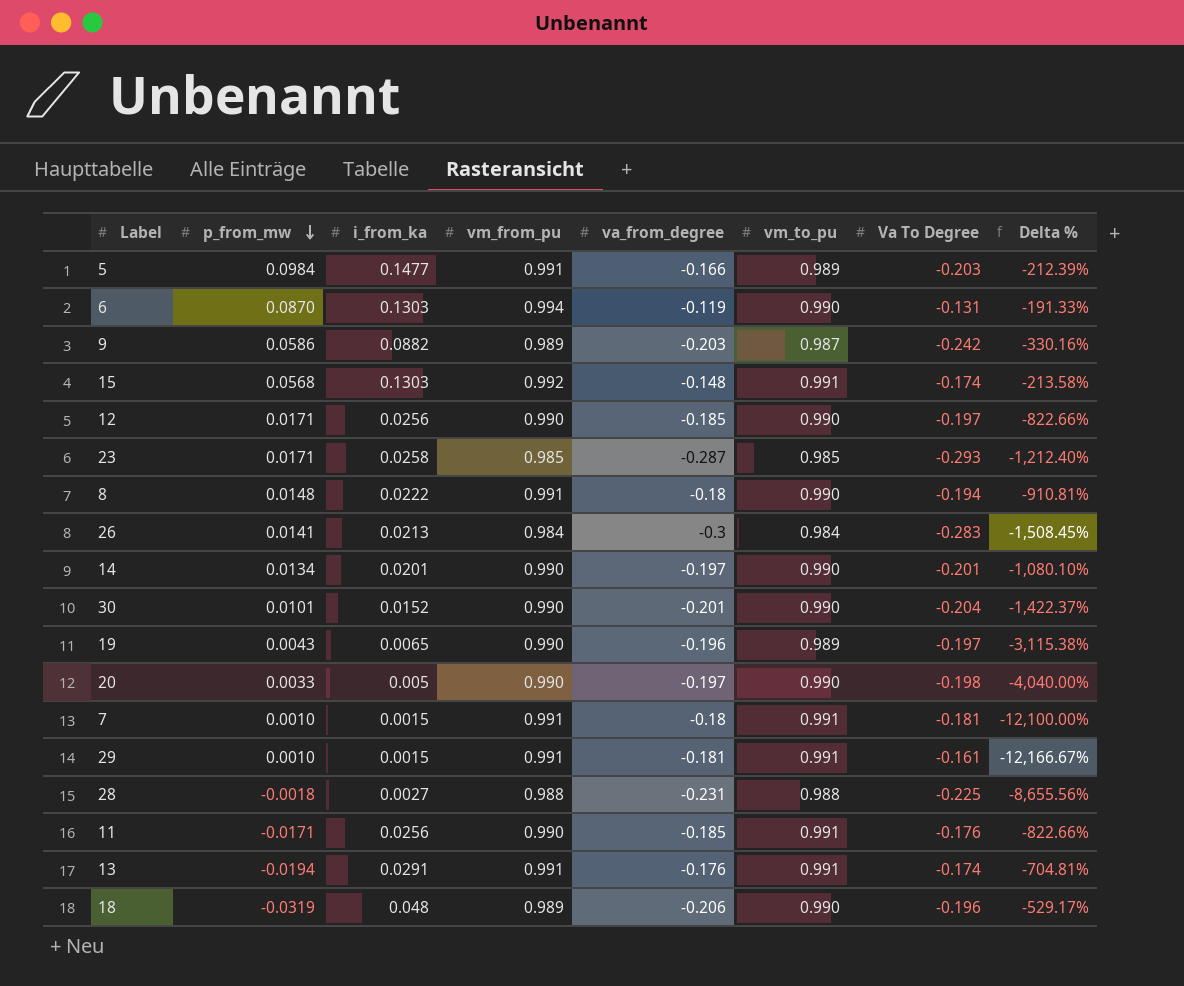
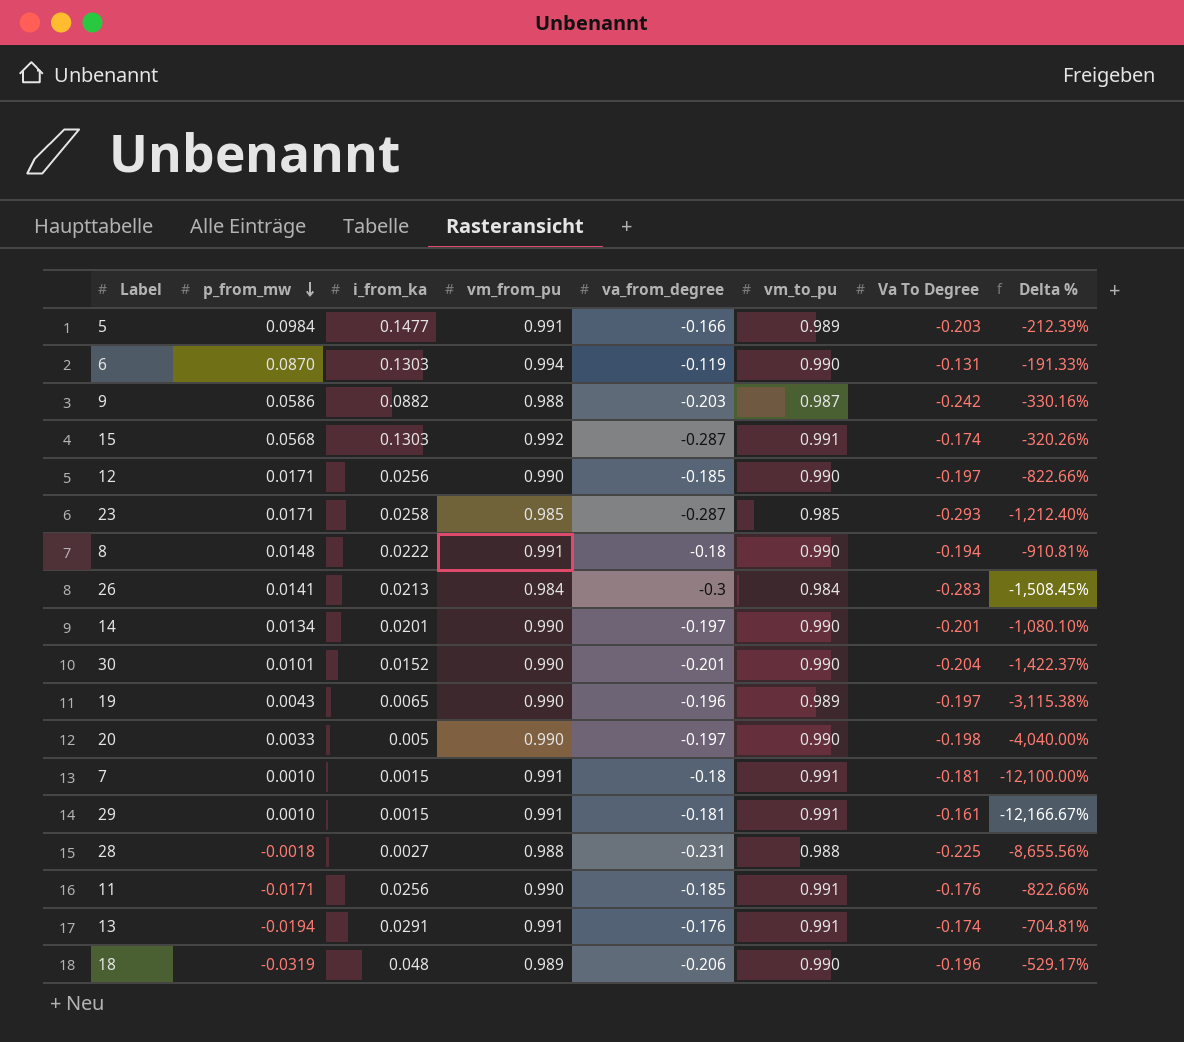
9 | vm_from_pu: 0.989 -> 0.988
15 | va_from_degree: -0.148 -> -0.287
15 | Delta %: -213.58% -> -320.26%

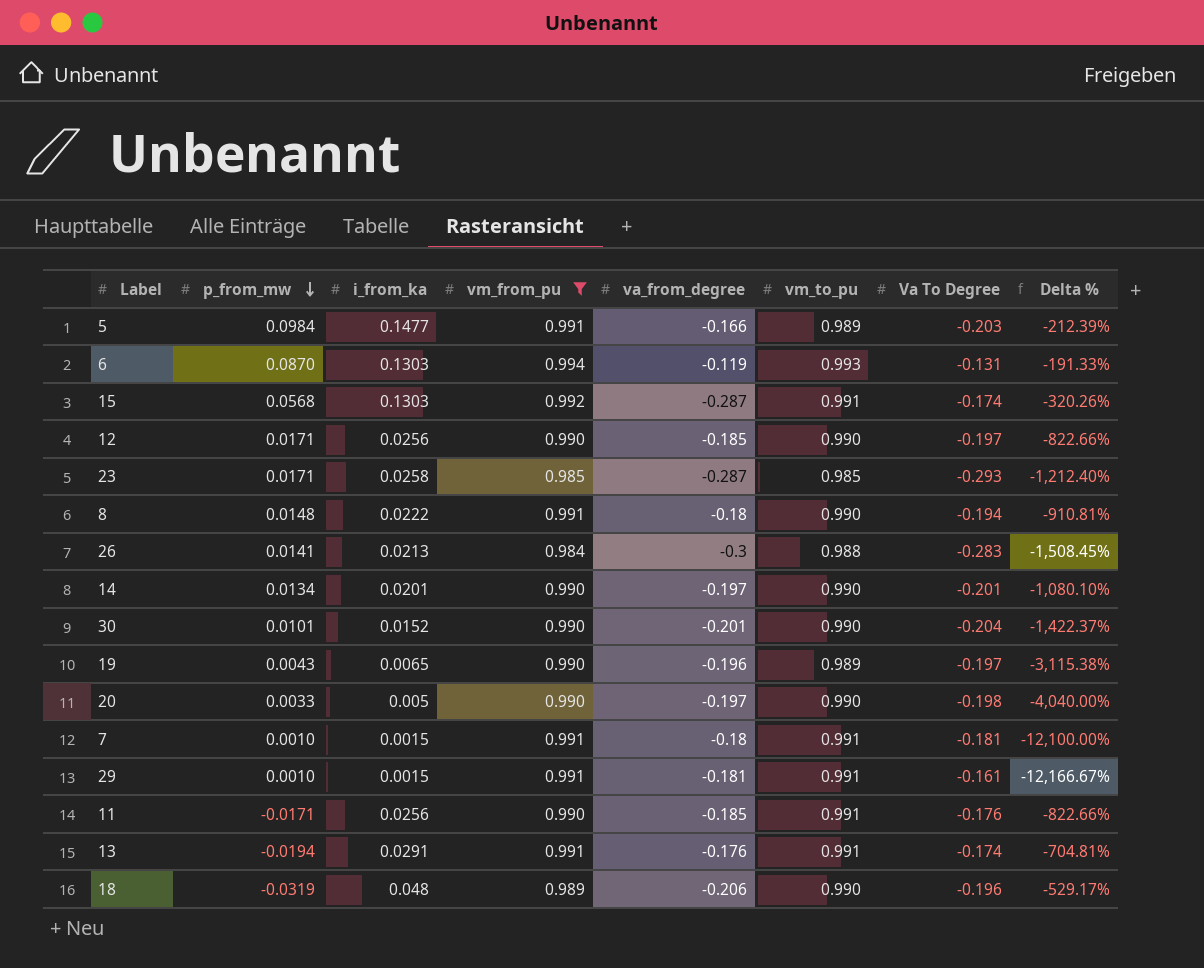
filter: none -> vm_from_pu != 0.988
6 | vm_to_pu: 0.990 -> 0.993
26 | vm_to_pu: 0.984 -> 0.988

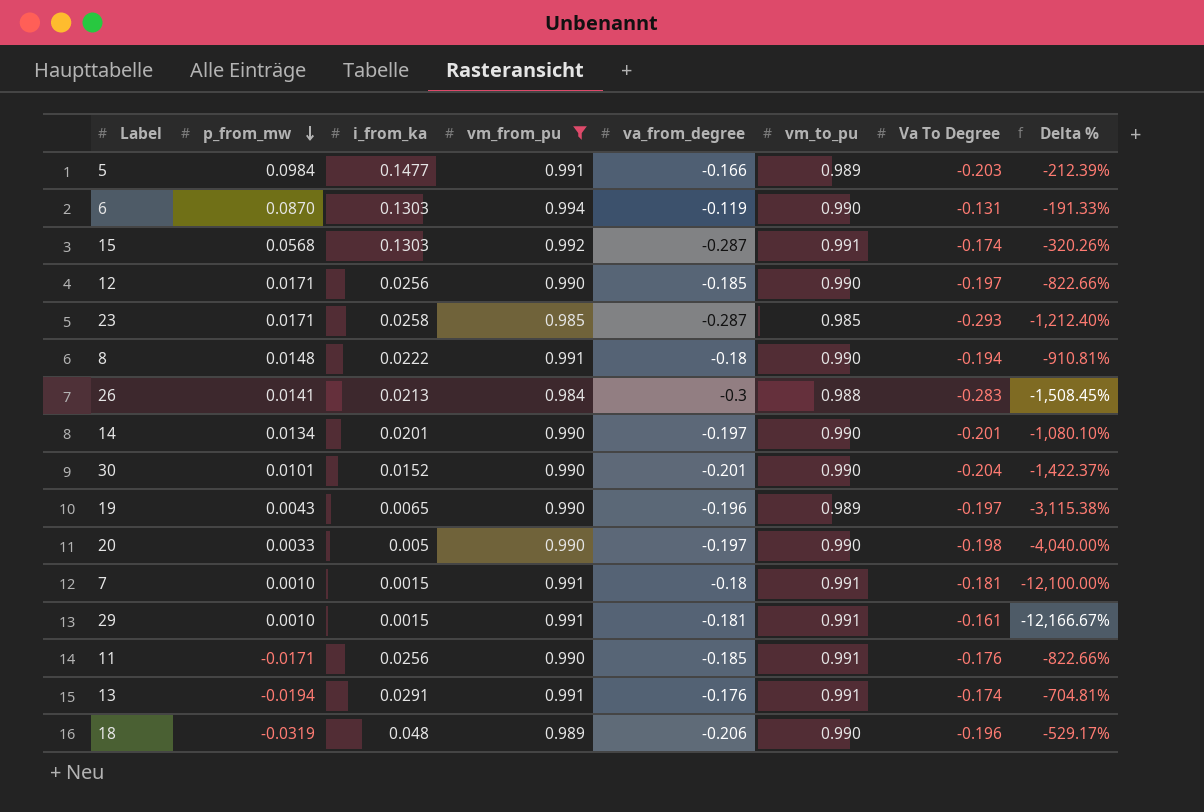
6 | vm_to_pu: 0.993 -> 0.990

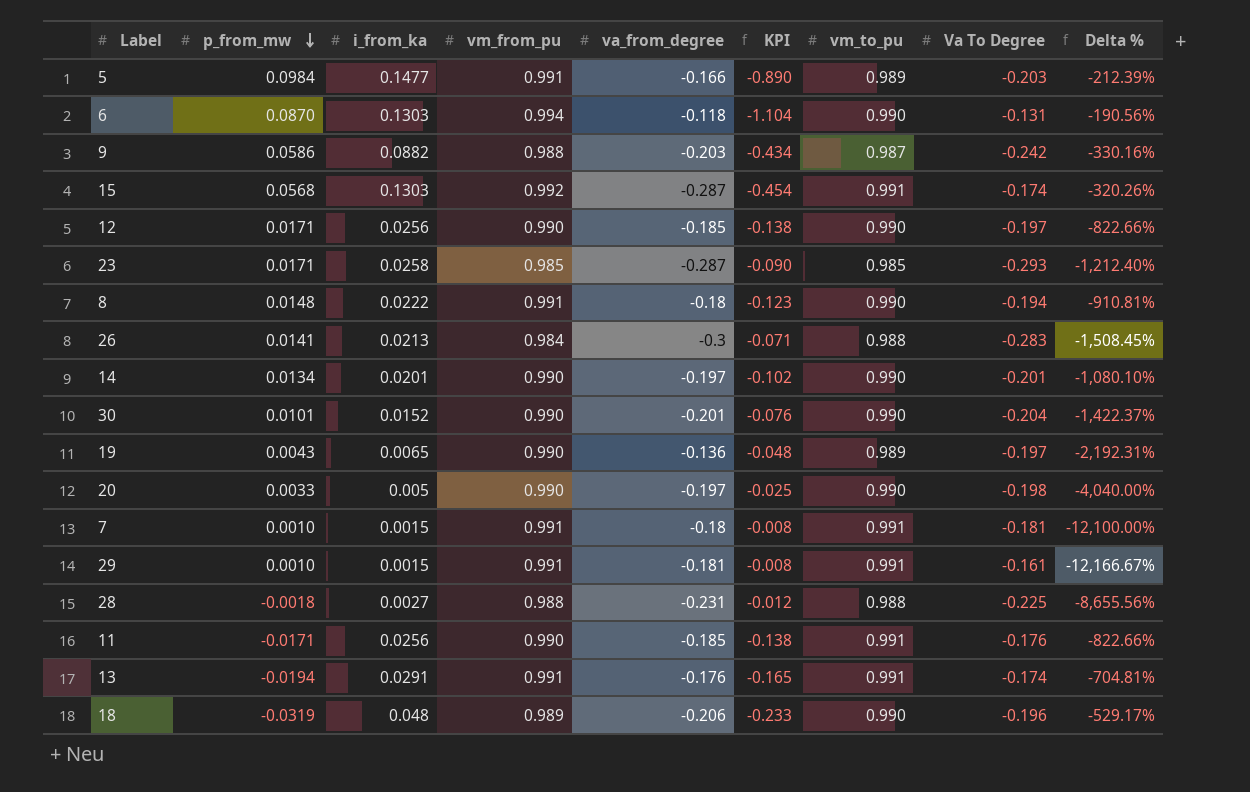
filter: vm_from_pu != 0.988 -> none
column KPI | formula: none -> [i_from_ka] / [va_from_degree]
6 | va_from_degree: -0.119 -> -0.118
6 | Delta %: -191.33% -> -190.56%
19 | va_from_degree: -0.196 -> -0.136
19 | Delta %: -3,115.38% -> -2,192.31%

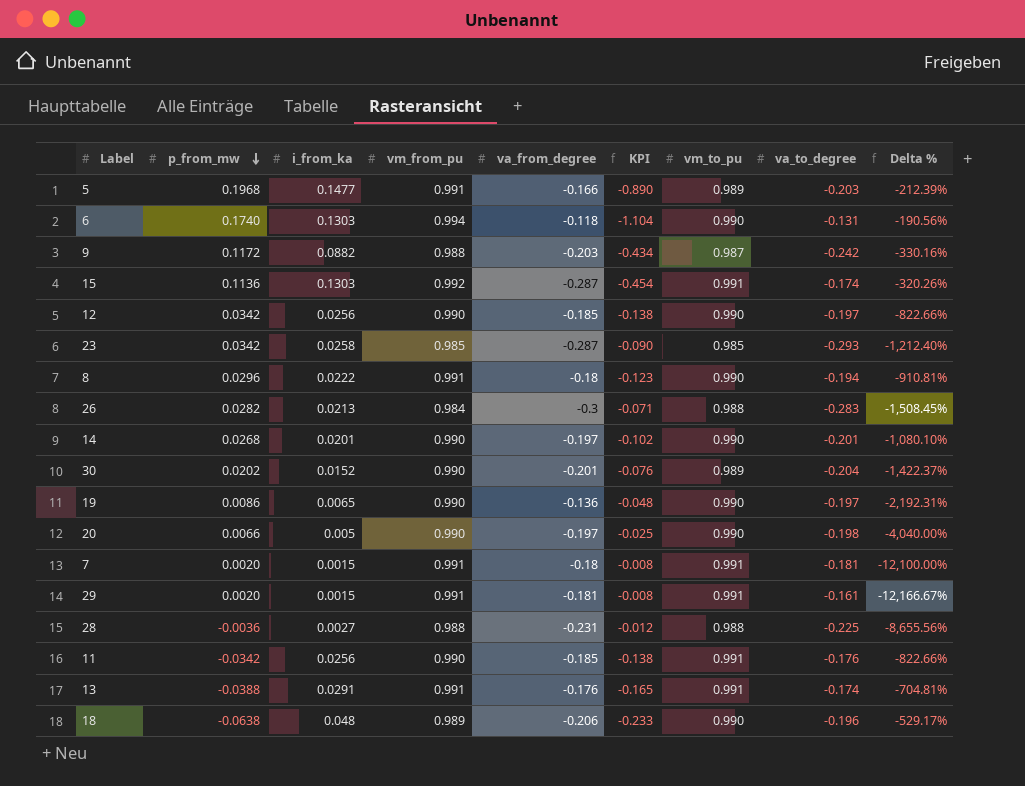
column name: Va To Degree -> va_to_degree
5 | p_from_mw: 0.0984 -> 0.1968
6 | p_from_mw: 0.0870 -> 0.1740
9 | p_from_mw: 0.0586 -> 0.1172
15 | p_from_mw: 0.0568 -> 0.1136
12 | p_from_mw: 0.0171 -> 0.0342
23 | p_from_mw: 0.0171 -> 0.0342
8 | p_from_mw: 0.0148 -> 0.0296
26 | p_from_mw: 0.0141 -> 0.0282
14 | p_from_mw: 0.0134 -> 0.0268
30 | p_from_mw: 0.0101 -> 0.0202
30 | vm_to_pu: 0.990 -> 0.989
19 | p_from_mw: 0.0043 -> 0.0086
19 | vm_to_pu: 0.989 -> 0.990
20 | p_from_mw: 0.0033 -> 0.0066
7 | p_from_mw: 0.0010 -> 0.0020
29 | p_from_mw: 0.0010 -> 0.0020
28 | p_from_mw: -0.0018 -> -0.0036
11 | p_from_mw: -0.0171 -> -0.0342
13 | p_from_mw: -0.0194 -> -0.0388
18 | p_from_mw: -0.0319 -> -0.0638

